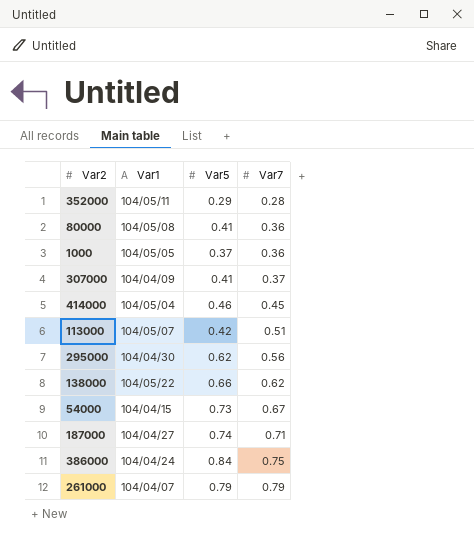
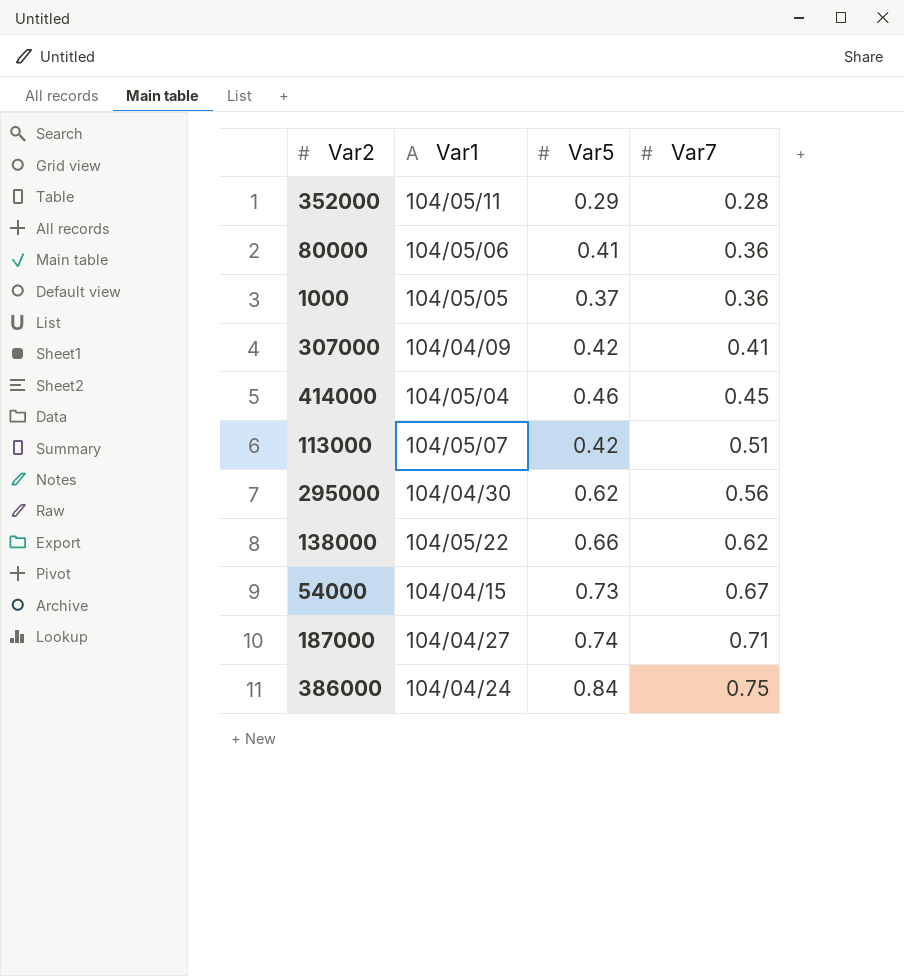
row 261000: 104/04/07 | 0.79 | 0.79 -> none
80000 | Var1: 104/05/08 -> 104/05/06
307000 | Var5: 0.41 -> 0.42
307000 | Var7: 0.37 -> 0.41

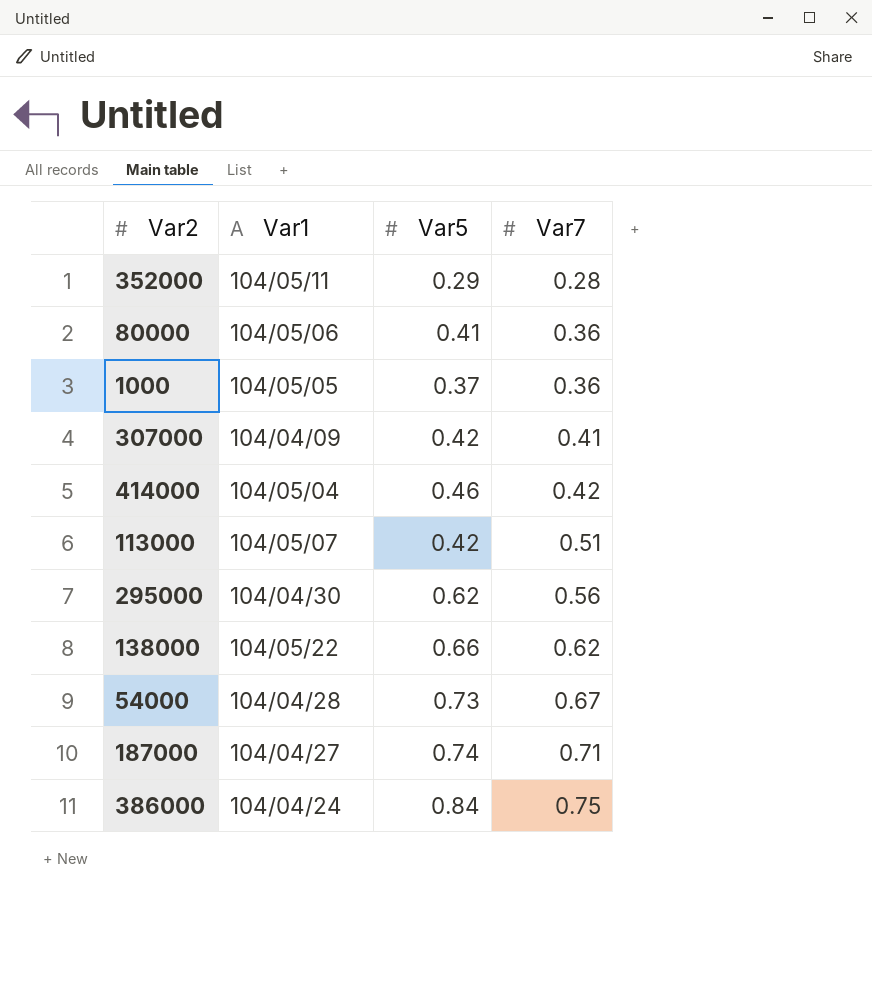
414000 | Var7: 0.45 -> 0.42
54000 | Var1: 104/04/15 -> 104/04/28

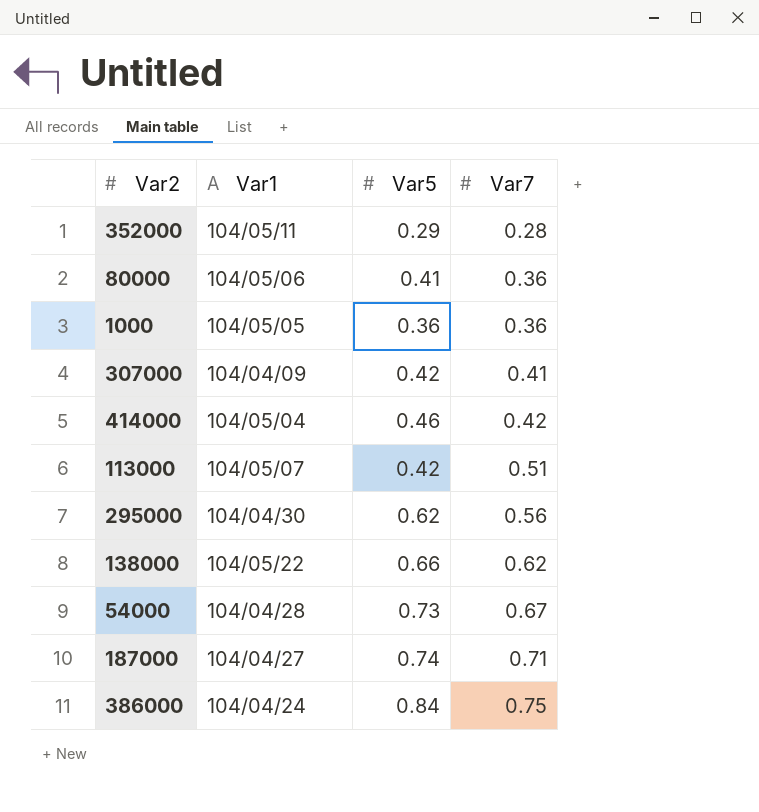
1000 | Var5: 0.37 -> 0.36

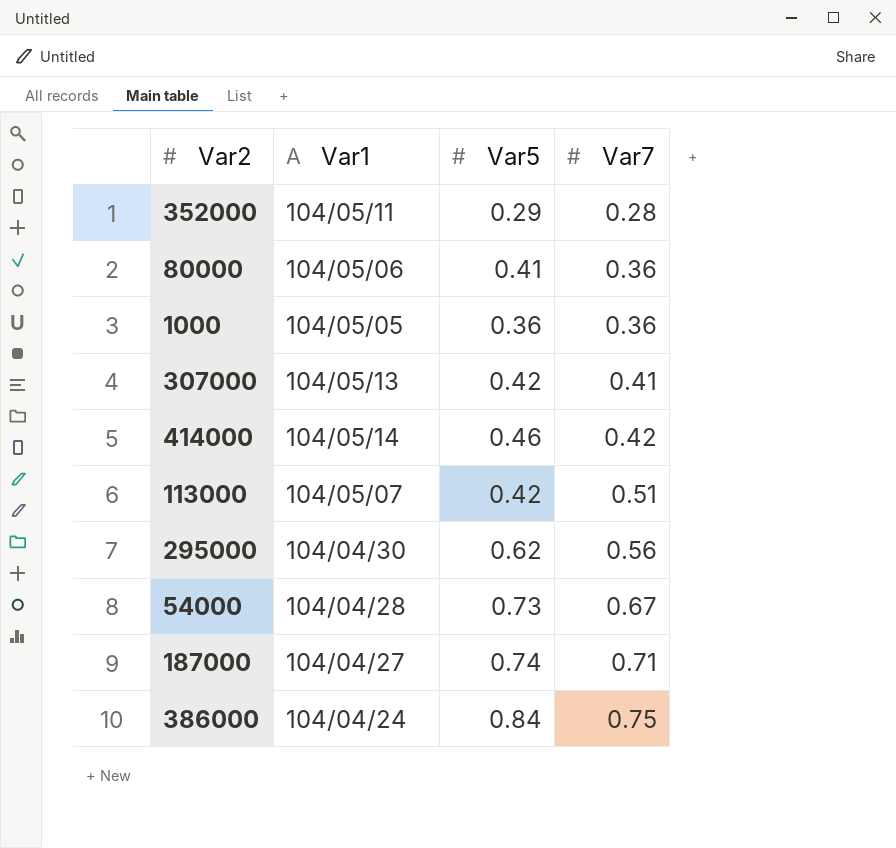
row 138000: 104/05/22 | 0.66 | 0.62 -> none
307000 | Var1: 104/04/09 -> 104/05/13
414000 | Var1: 104/05/04 -> 104/05/14

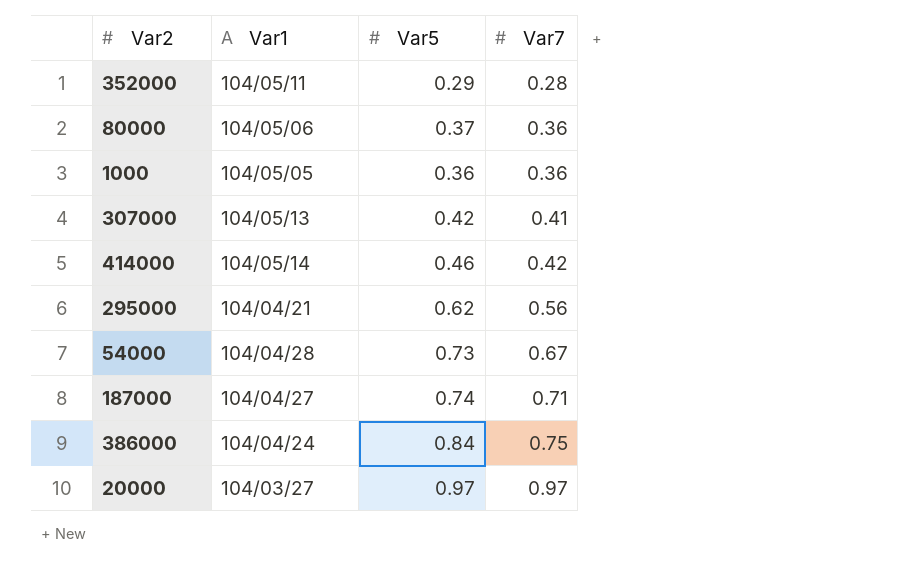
row 113000: 104/05/07 | 0.42 | 0.51 -> none
80000 | Var5: 0.41 -> 0.37
295000 | Var1: 104/04/30 -> 104/04/21
row 20000: none -> 104/03/27 | 0.97 | 0.97

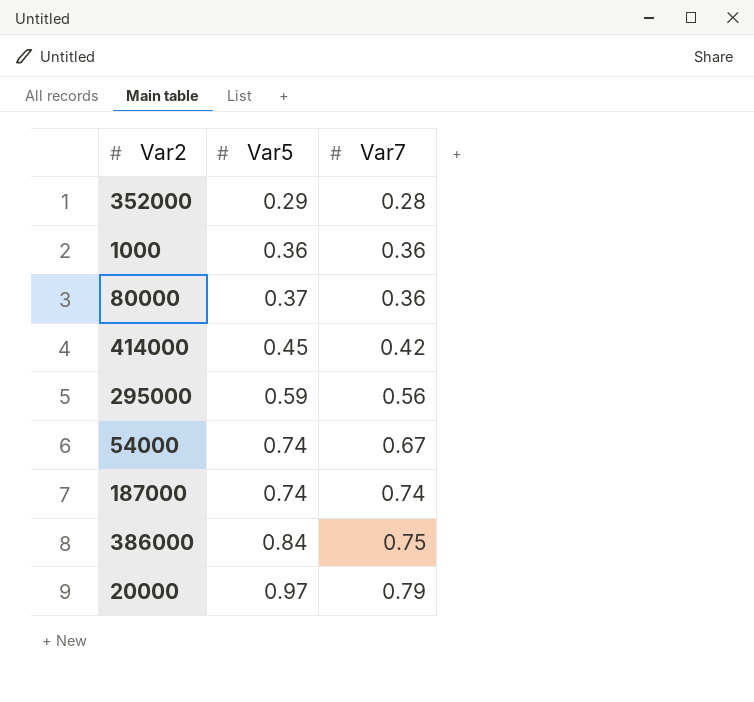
row order: Var7 ascending -> Var5 ascending
column Var1 | position: 2 -> none
row 307000: 104/05/13 | 0.42 | 0.41 -> none
414000 | Var5: 0.46 -> 0.45
295000 | Var5: 0.62 -> 0.59
54000 | Var5: 0.73 -> 0.74
187000 | Var7: 0.71 -> 0.74
20000 | Var7: 0.97 -> 0.79

